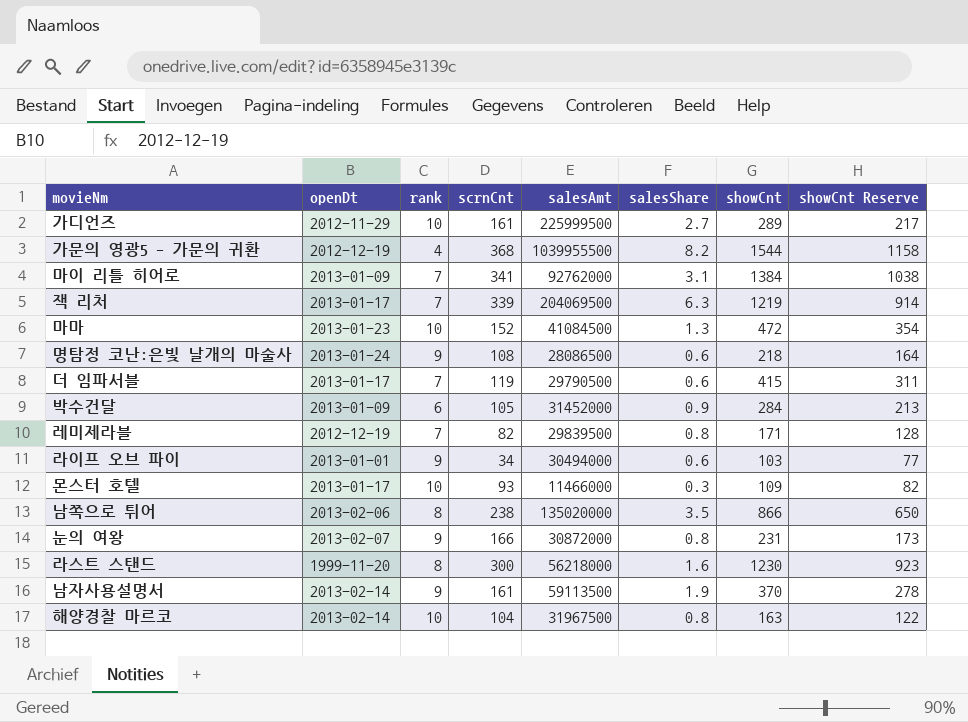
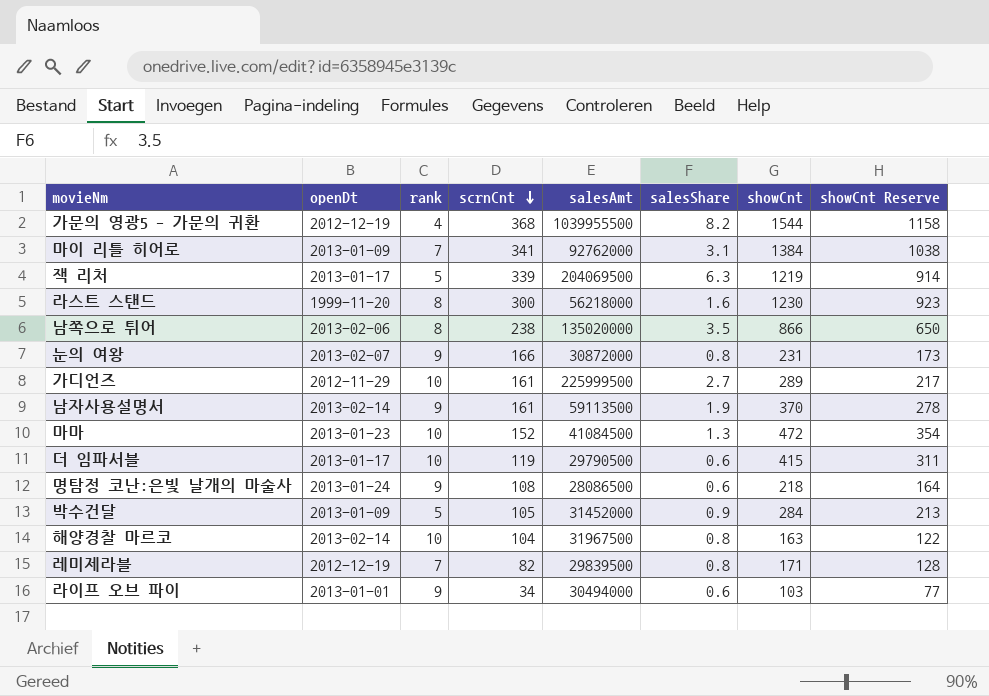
row order: none -> scrnCnt descending
row 몬스터 호텔: 2013-01-17 | 10 | 93 | 11466000 | 0.3 | 109 | 82 -> none
잭 리처 | rank: 7 -> 5
더 임파서블 | rank: 7 -> 10
박수건달 | rank: 6 -> 5

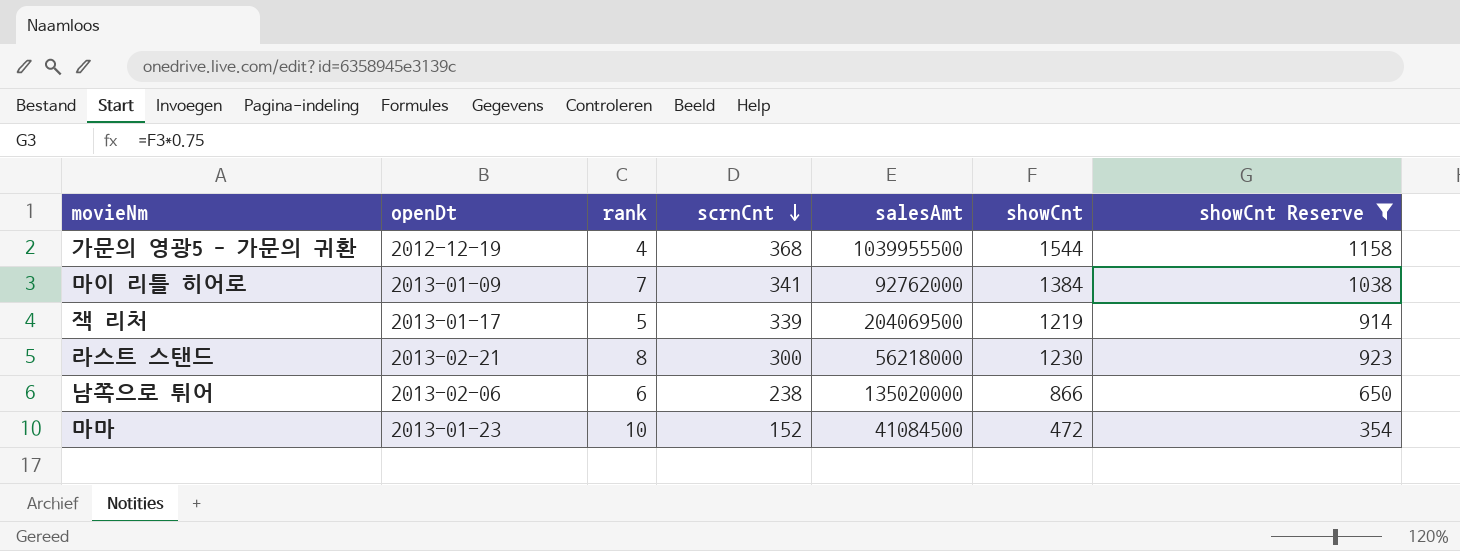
filter: none -> showCnt Reserve >= 354
column salesShare | position: 6 -> none
라스트 스탠드 | openDt: 1999-11-20 -> 2013-02-21
남쪽으로 튀어 | rank: 8 -> 6

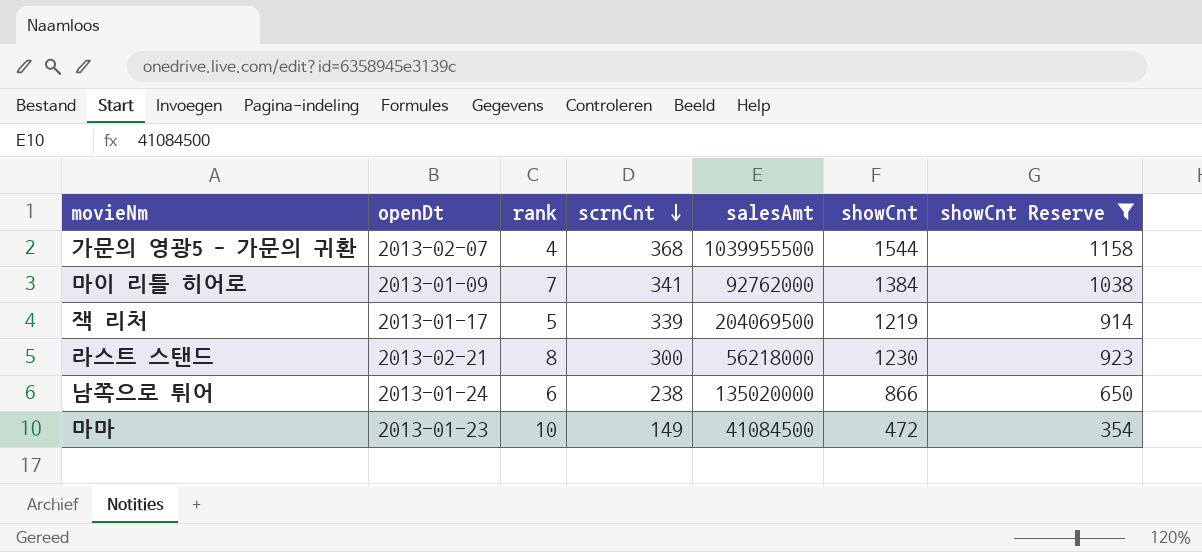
가문의 영광5 - 가문의 귀환 | openDt: 2012-12-19 -> 2013-02-07
남쪽으로 튀어 | openDt: 2013-02-06 -> 2013-01-24
마마 | scrnCnt: 152 -> 149

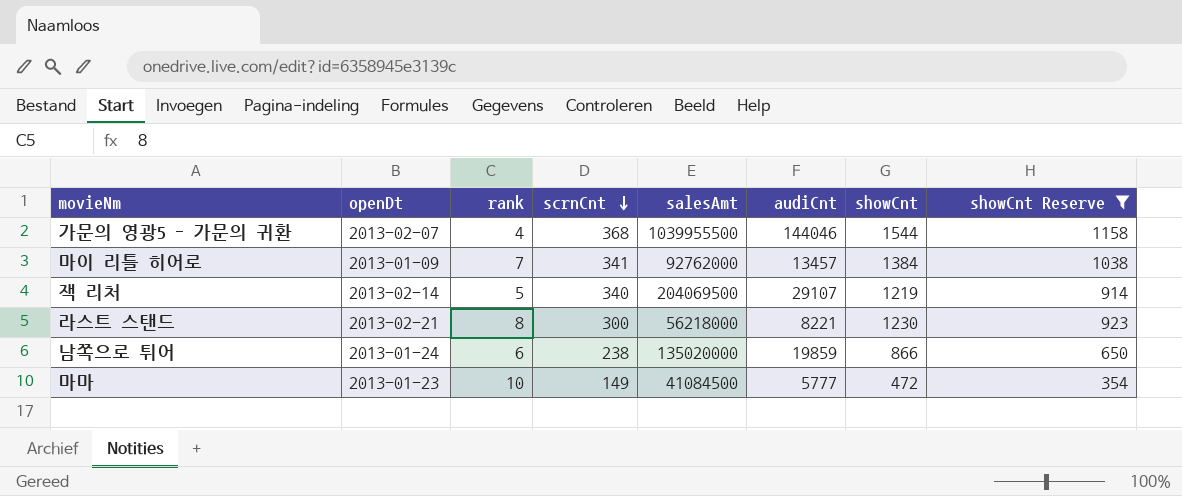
column audiCnt | position: none -> 6
잭 리처 | openDt: 2013-01-17 -> 2013-02-14
잭 리처 | scrnCnt: 339 -> 340

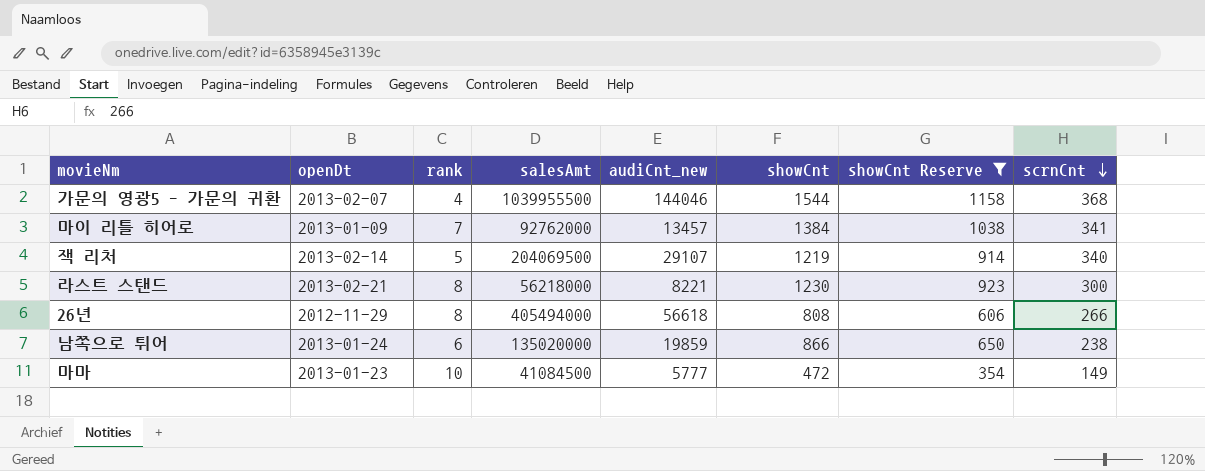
column name: audiCnt -> audiCnt_new
column scrnCnt | position: 4 -> 8
row 26년: none -> 2012-11-29 | 8 | 405494000 | 56618 | 808 | 606 | 266

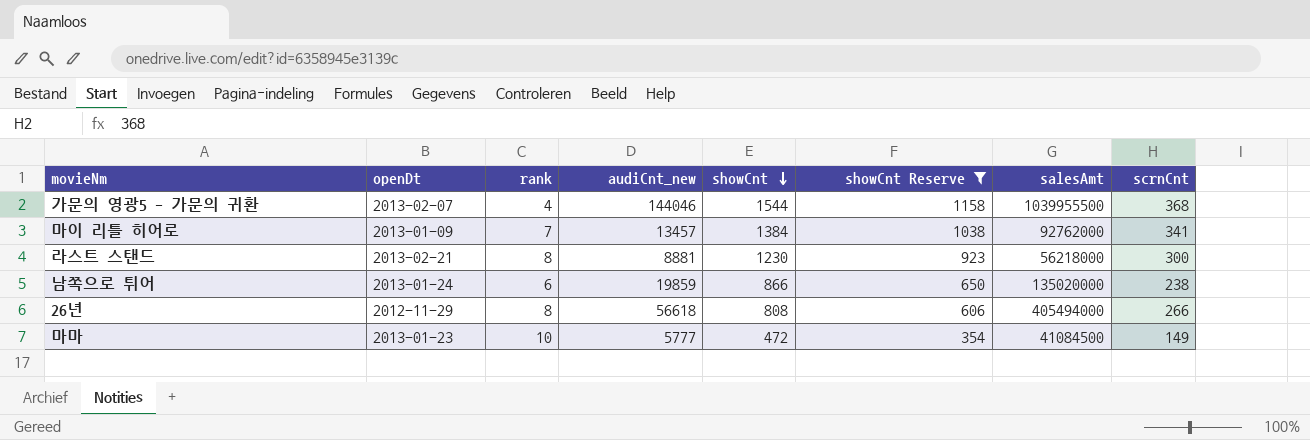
row order: scrnCnt descending -> showCnt descending
column salesAmt | position: 4 -> 7
row 잭 리처: 2013-02-14 | 5 | 204069500 | 29107 | 1219 | 914 | 340 -> none
라스트 스탠드 | audiCnt_new: 8221 -> 8881

